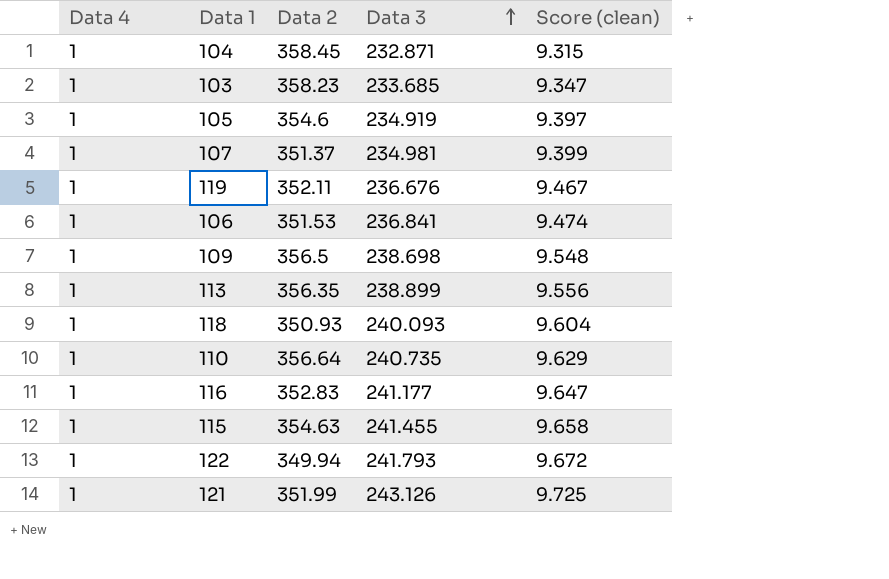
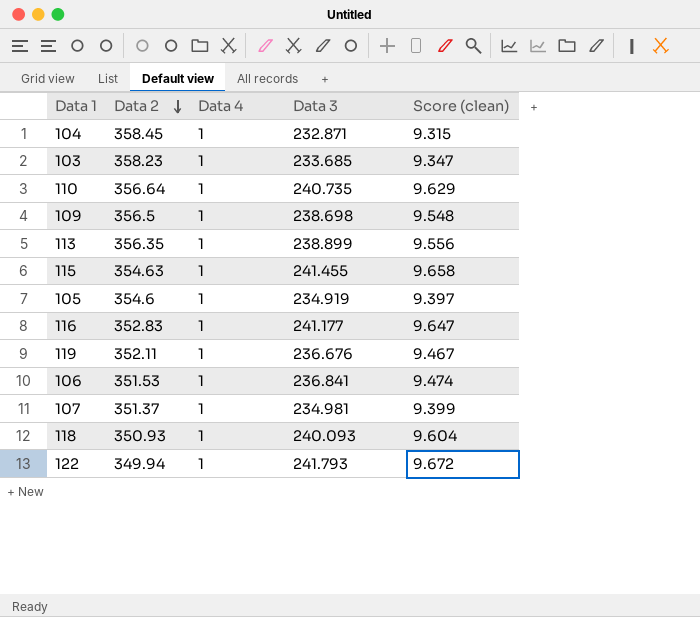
row order: Data 3 ascending -> Data 2 descending
column Data 4 | position: 1 -> 3
row 121: 1 | 351.99 | 243.126 | 9.725 -> none

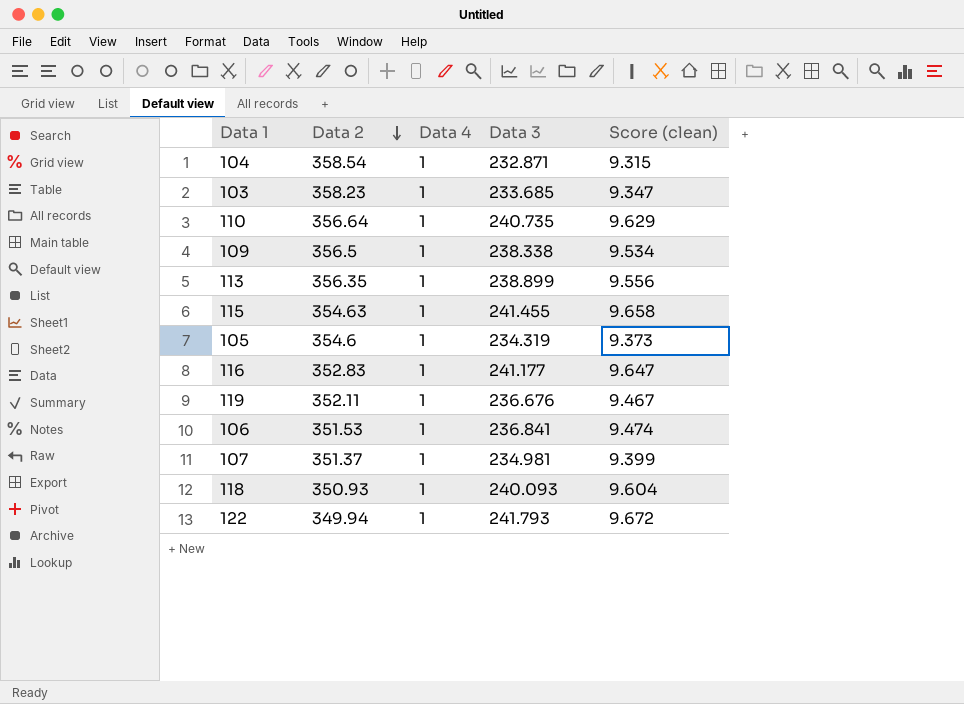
104 | Data 2: 358.45 -> 358.54
109 | Data 3: 238.698 -> 238.338
109 | Score (clean): 9.548 -> 9.534
105 | Data 3: 234.919 -> 234.319
105 | Score (clean): 9.397 -> 9.373

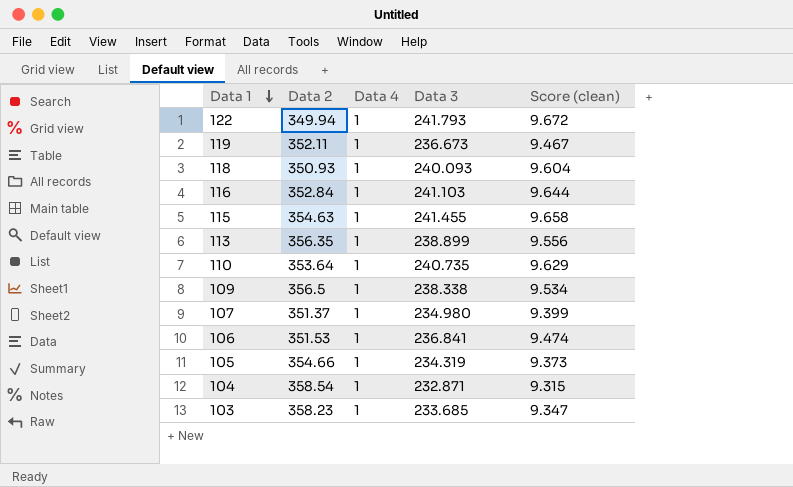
row order: Data 2 descending -> Data 1 descending
119 | Data 3: 236.676 -> 236.673
116 | Data 2: 352.83 -> 352.84
116 | Data 3: 241.177 -> 241.103
116 | Score (clean): 9.647 -> 9.644
110 | Data 2: 356.64 -> 353.64
107 | Data 3: 234.981 -> 234.980
105 | Data 2: 354.6 -> 354.66

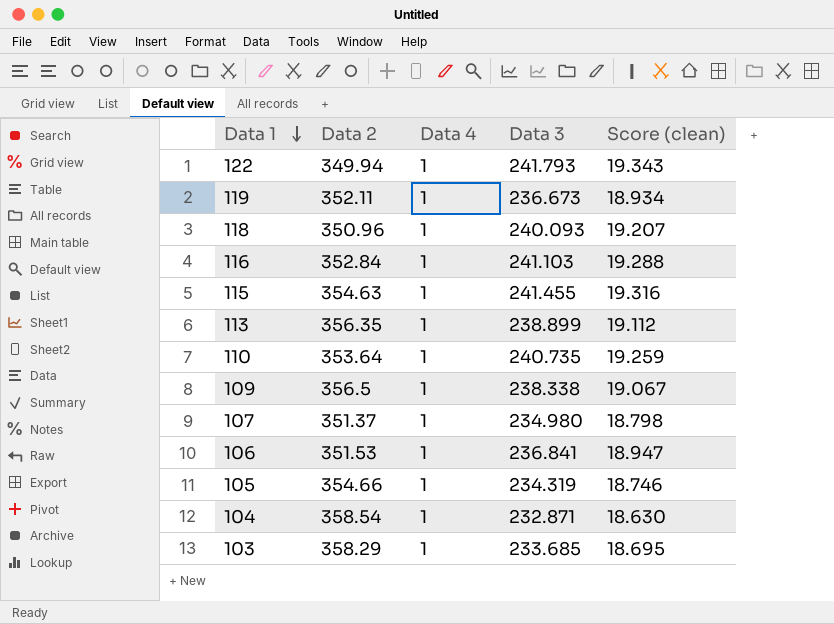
column Score (clean) | formula: [Data 3] * 0.04 -> [Data 3] * 0.08
118 | Data 2: 350.93 -> 350.96
103 | Data 2: 358.23 -> 358.29

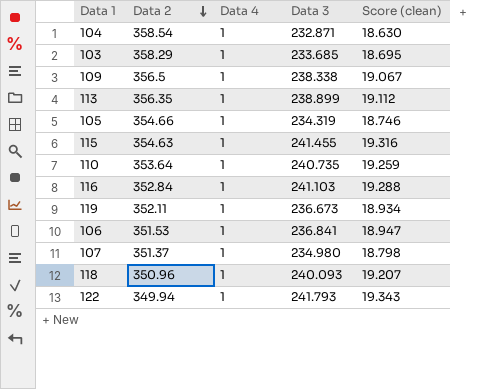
row order: Data 1 descending -> Data 2 descending

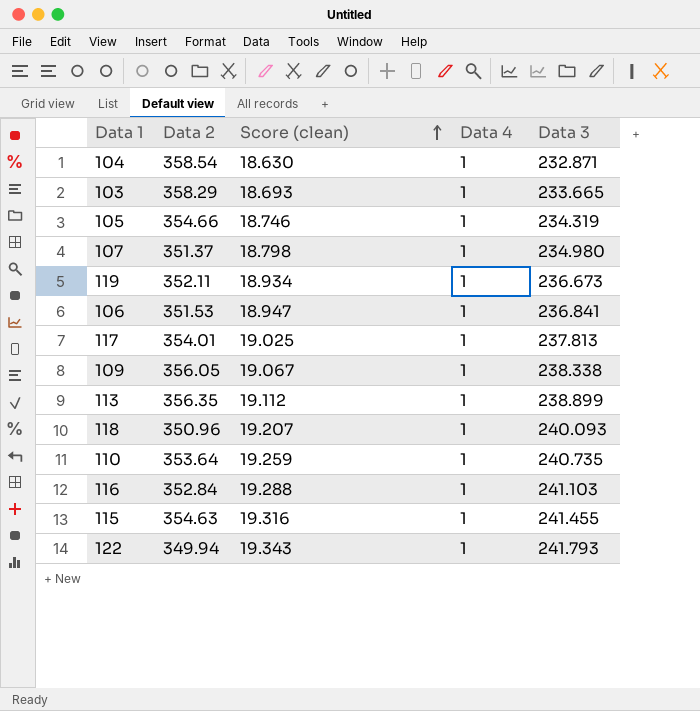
row order: Data 2 descending -> Score (clean) ascending
column Score (clean) | position: 5 -> 3
103 | Score (clean): 18.695 -> 18.693
103 | Data 3: 233.685 -> 233.665
row 117: none -> 354.01 | 19.025 | 1 | 237.813
109 | Data 2: 356.5 -> 356.05

